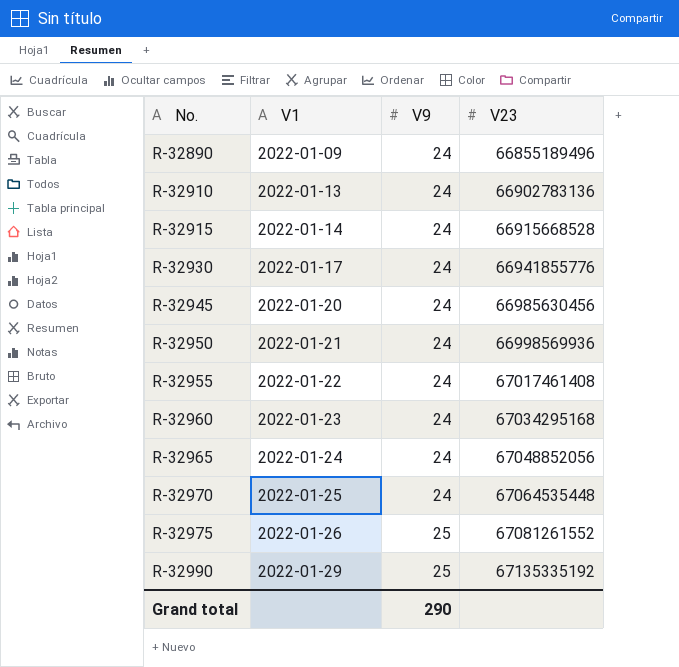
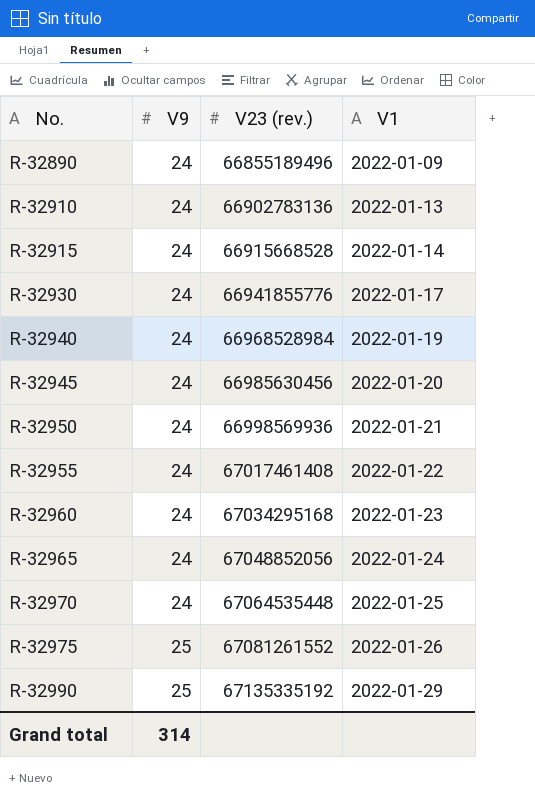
column name: V23 -> V23 (rev.)
column V1 | position: 2 -> 4
row R-32940: none -> 24 | 66968528984 | 2022-01-19
Grand total | V9: 290 -> 314

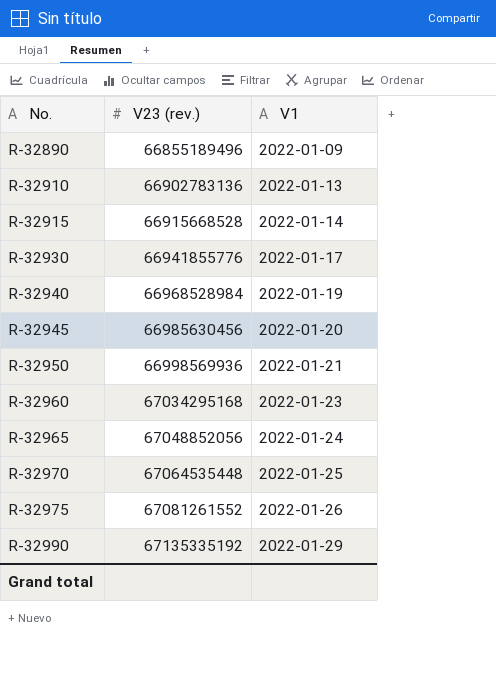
column V9 | position: 2 -> none
row R-32955: 24 | 67017461408 | 2022-01-22 -> none

